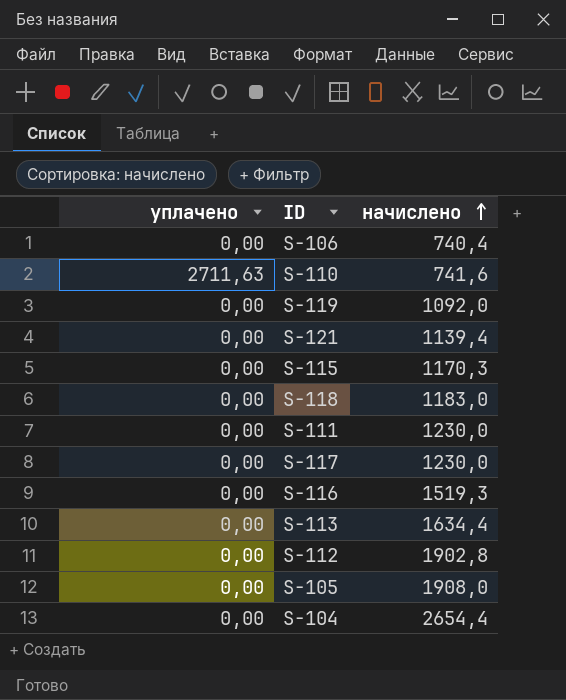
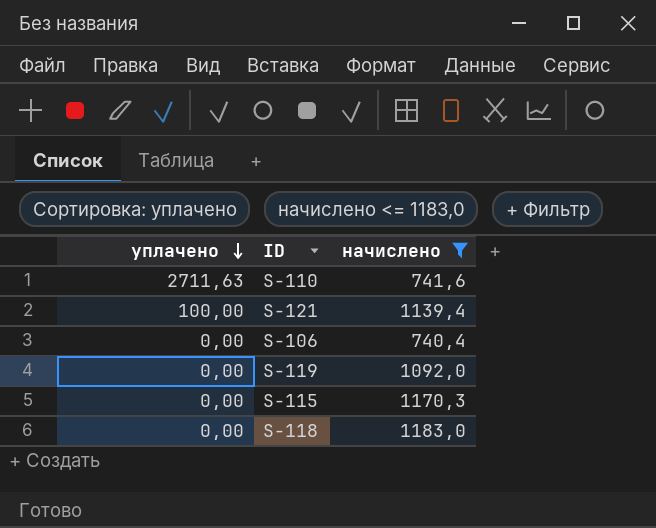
filter: none -> начислено <= 1183,0
row order: начислено ascending -> уплачено descending
S-121 | уплачено: 0,00 -> 100,00

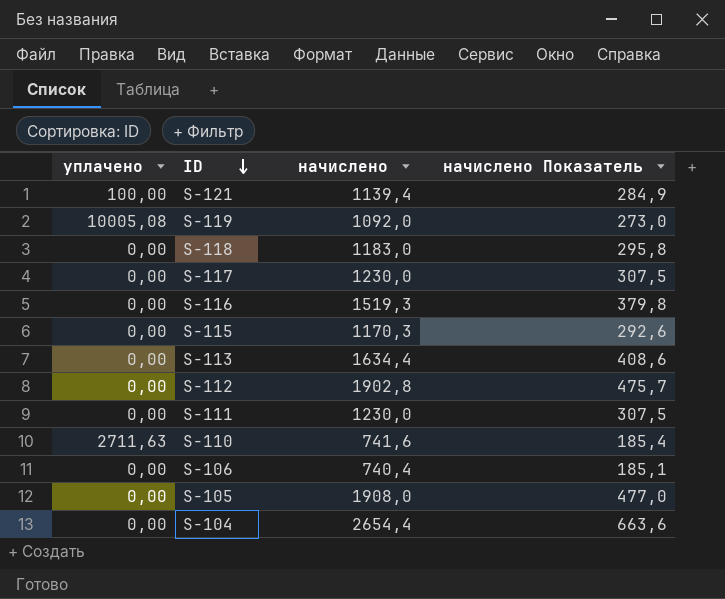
filter: начислено <= 1183,0 -> none
row order: уплачено descending -> ID descending
column начислено Показатель | formula: none -> [начислено] * 0,25
S-119 | уплачено: 0,00 -> 10005,08

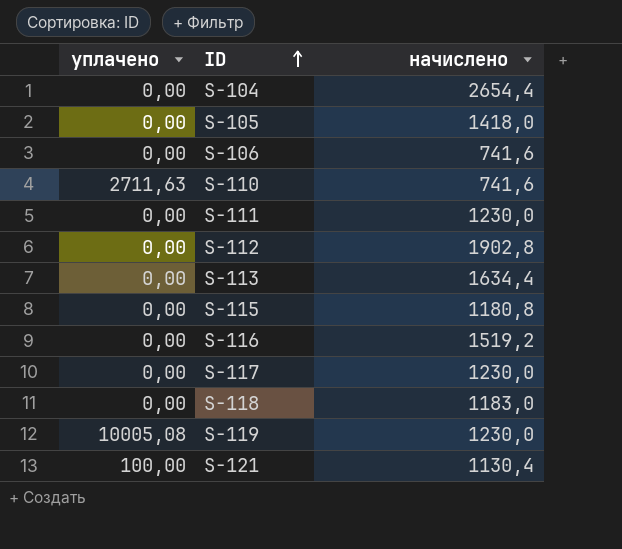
row order: ID descending -> ID ascending
column начислено Показатель | formula: [начислено] * 0,25 -> none
S-105 | начислено: 1908,0 -> 1418,0
S-106 | начислено: 740,4 -> 741,6
S-115 | начислено: 1170,3 -> 1180,8
S-116 | начислено: 1519,3 -> 1519,2
S-119 | начислено: 1092,0 -> 1230,0
S-121 | начислено: 1139,4 -> 1130,4

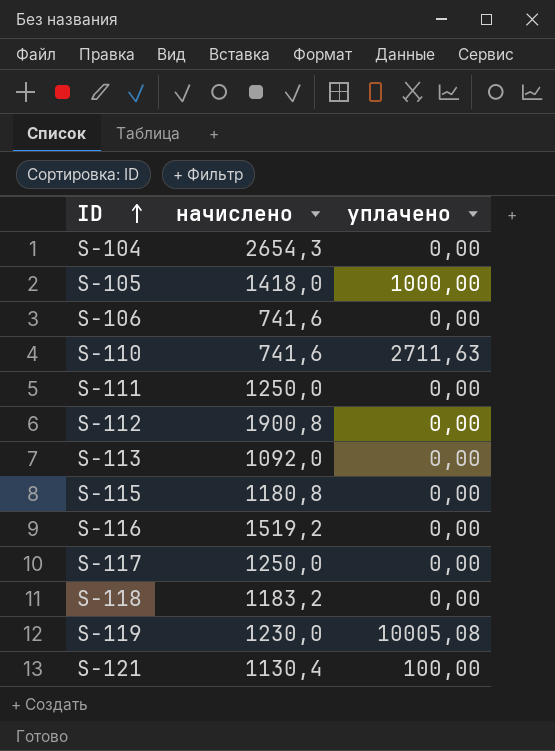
column уплачено | position: 1 -> 3
S-104 | начислено: 2654,4 -> 2654,3
S-105 | уплачено: 0,00 -> 1000,00
S-111 | начислено: 1230,0 -> 1250,0
S-112 | начислено: 1902,8 -> 1900,8
S-113 | начислено: 1634,4 -> 1092,0
S-117 | начислено: 1230,0 -> 1250,0
S-118 | начислено: 1183,0 -> 1183,2

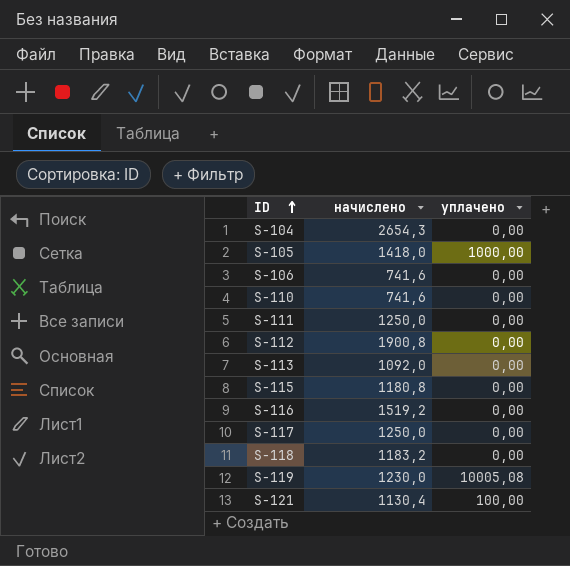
S-110 | уплачено: 2711,63 -> 0,00

